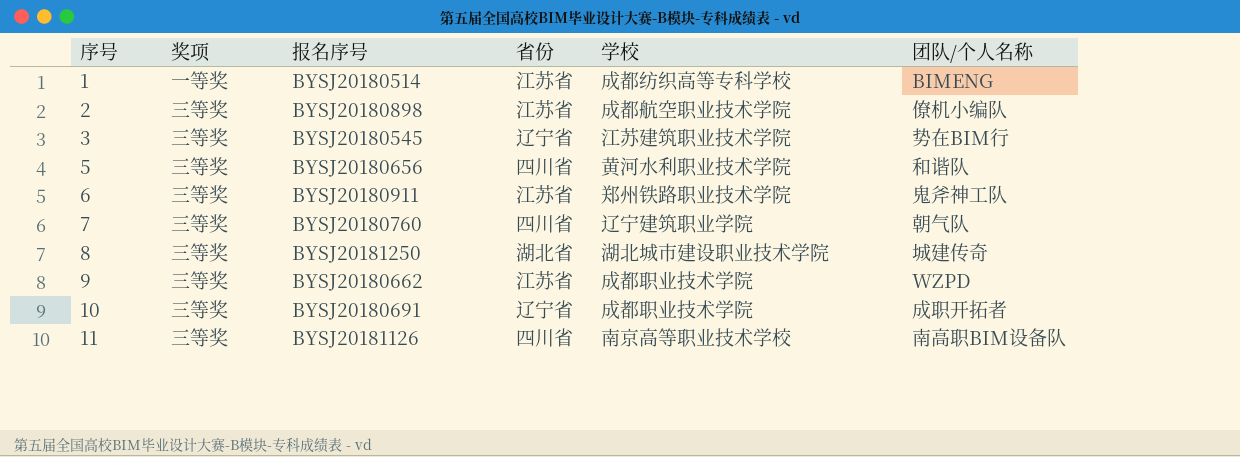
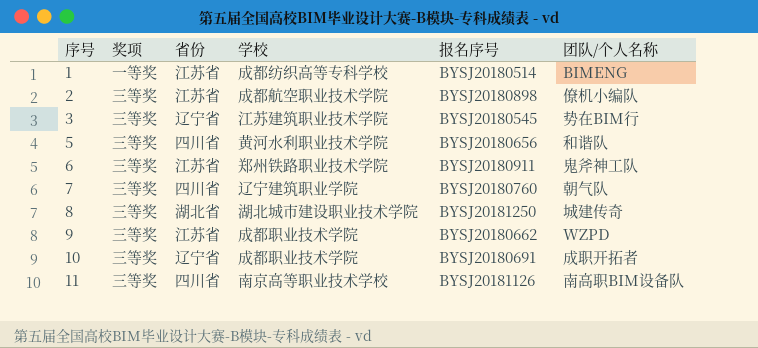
column 报名序号 | position: 3 -> 5

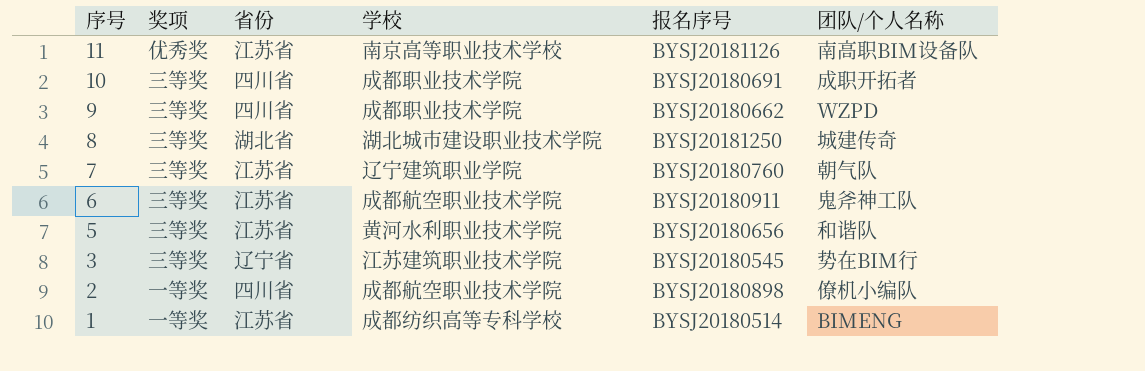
row order: 序号 ascending -> 序号 descending
11 | 奖项: 三等奖 -> 优秀奖
11 | 省份: 四川省 -> 江苏省
10 | 省份: 辽宁省 -> 四川省
9 | 省份: 江苏省 -> 四川省
7 | 省份: 四川省 -> 江苏省
6 | 学校: 郑州铁路职业技术学院 -> 成都航空职业技术学院
5 | 省份: 四川省 -> 江苏省
2 | 奖项: 三等奖 -> 一等奖
2 | 省份: 江苏省 -> 四川省

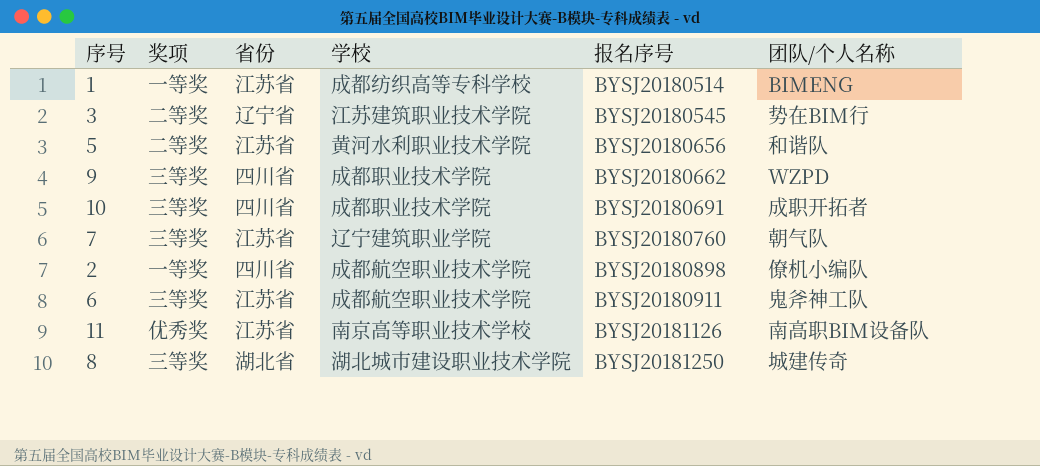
row order: 序号 descending -> 报名序号 ascending
3 | 奖项: 三等奖 -> 二等奖
5 | 奖项: 三等奖 -> 二等奖

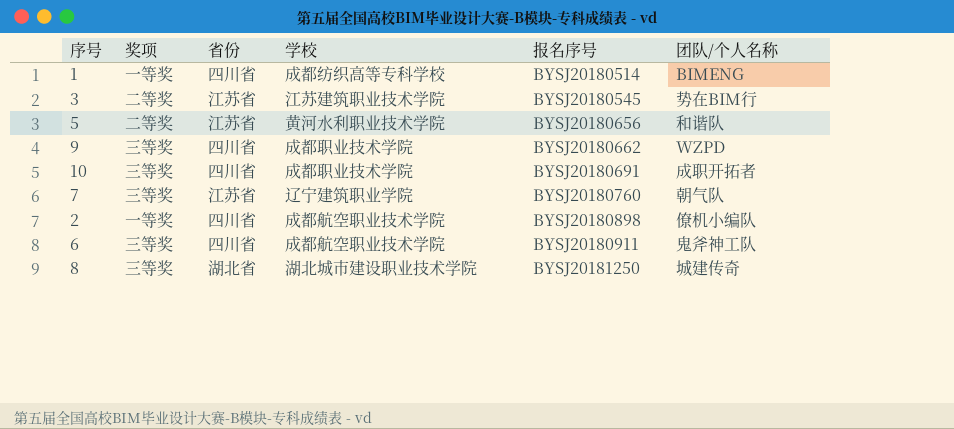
row 11: 优秀奖 | 江苏省 | 南京高等职业技术学校 | BYSJ20181126 | 南高职BIM设备队 -> none
1 | 省份: 江苏省 -> 四川省
3 | 省份: 辽宁省 -> 江苏省
6 | 省份: 江苏省 -> 四川省

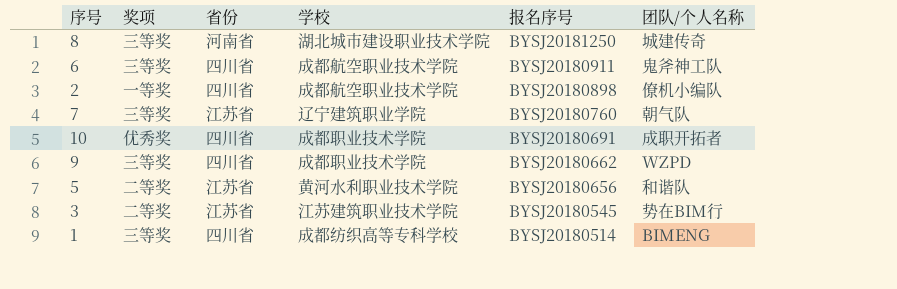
row order: 报名序号 ascending -> 报名序号 descending
8 | 省份: 湖北省 -> 河南省
10 | 奖项: 三等奖 -> 优秀奖
1 | 奖项: 一等奖 -> 三等奖

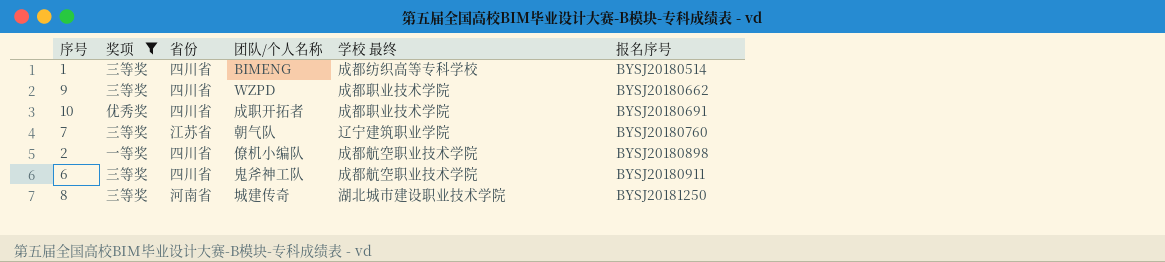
filter: none -> 奖项 != 二等奖
row order: 报名序号 descending -> 报名序号 ascending
column 团队/个人名称 | position: 6 -> 4
column name: 学校 -> 学校 最终

